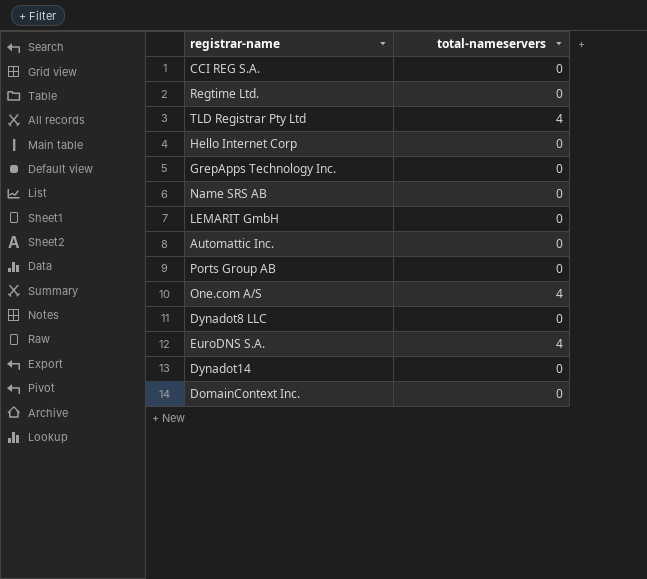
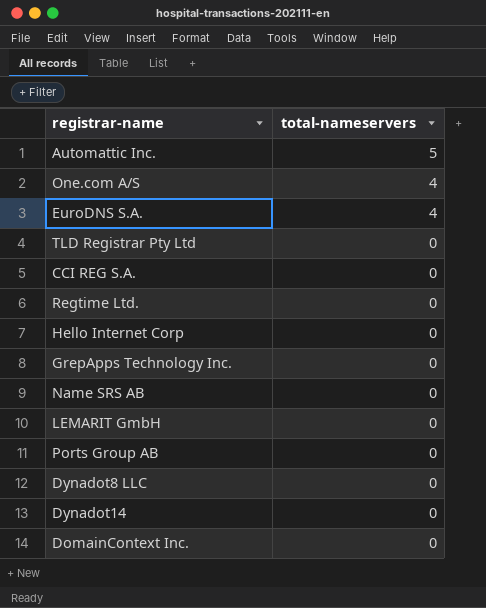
row order: none -> total-nameservers descending
Automattic Inc. | total-nameservers: 0 -> 5
TLD Registrar Pty Ltd | total-nameservers: 4 -> 0

